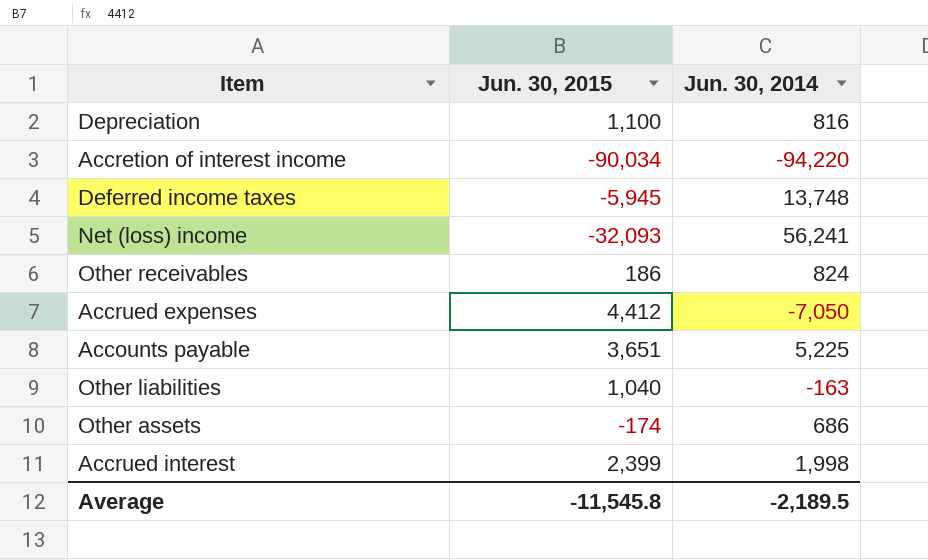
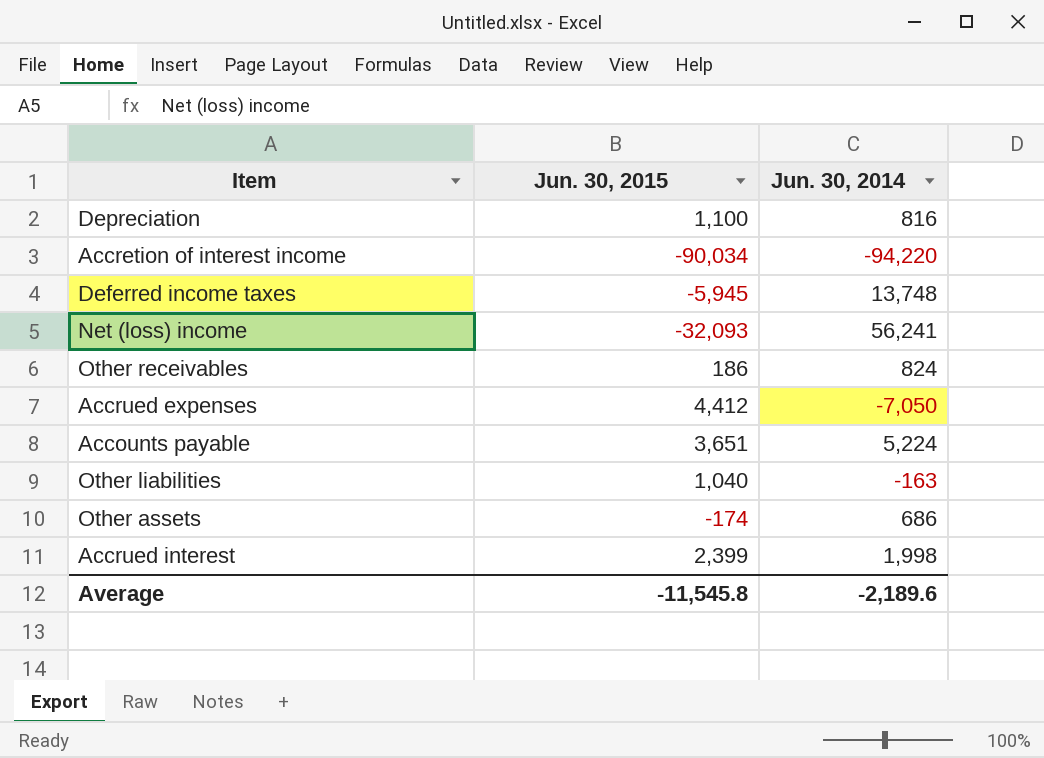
Accounts payable | Jun. 30, 2014: 5,225 -> 5,224
Average | Jun. 30, 2014: -2,189.5 -> -2,189.6

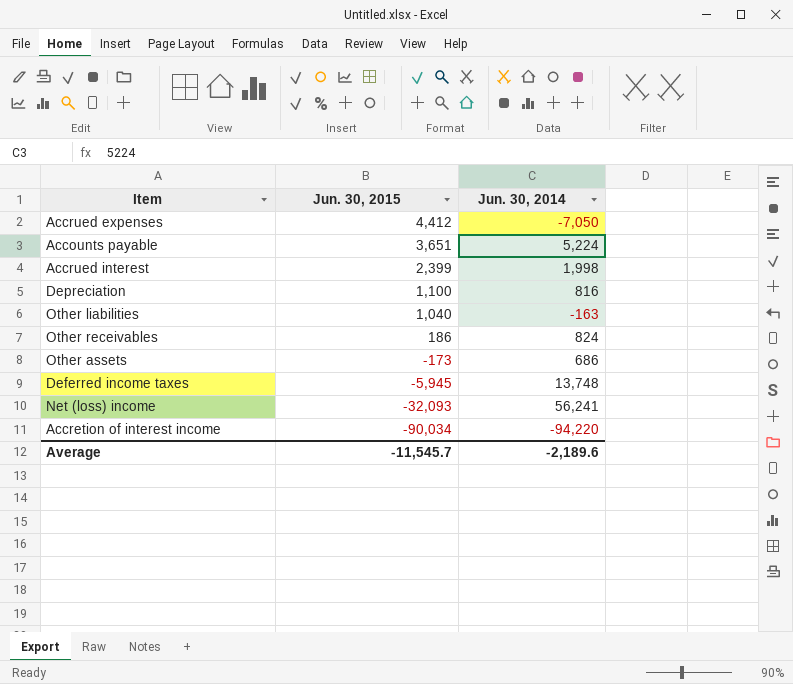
row order: none -> Jun. 30, 2015 descending
Other assets | Jun. 30, 2015: -174 -> -173
Average | Jun. 30, 2015: -11,545.8 -> -11,545.7

